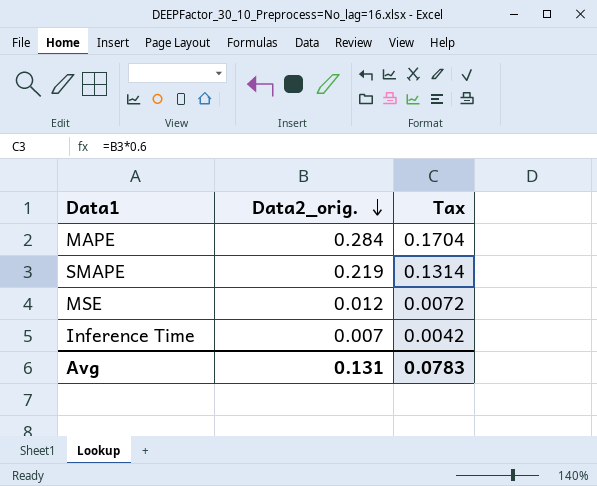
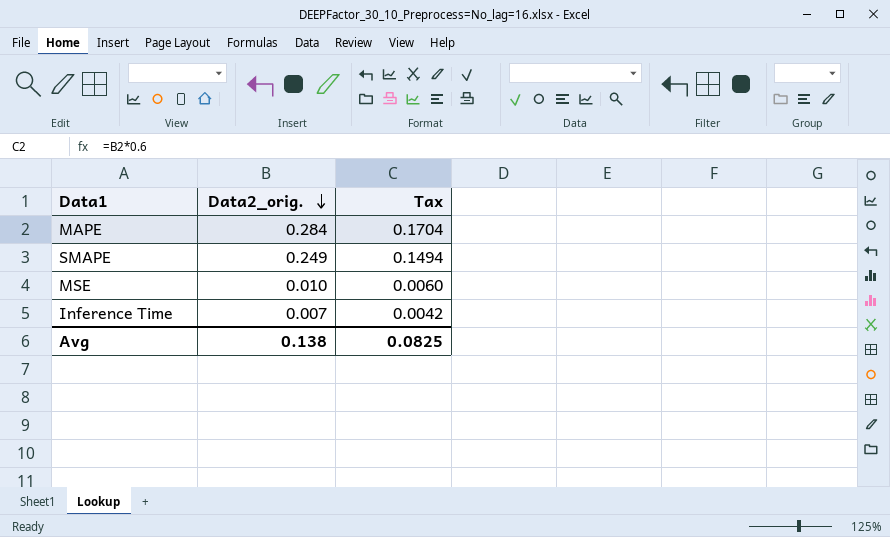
SMAPE | Data2_orig.: 0.219 -> 0.249
SMAPE | Tax: 0.1314 -> 0.1494
MSE | Data2_orig.: 0.012 -> 0.010
MSE | Tax: 0.0072 -> 0.0060
Avg | Data2_orig.: 0.131 -> 0.138
Avg | Tax: 0.0783 -> 0.0825

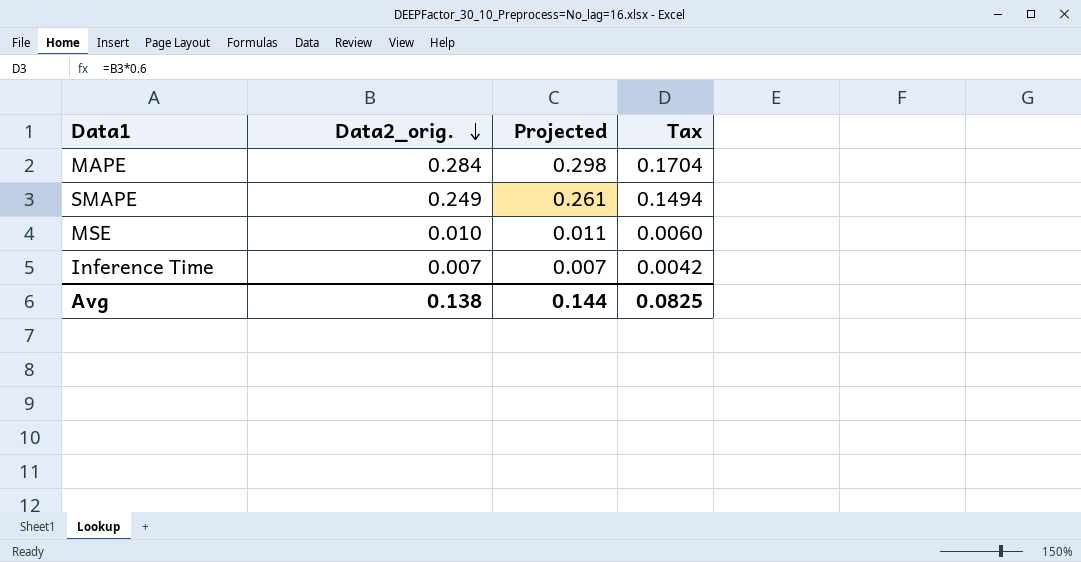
column Projected | formula: none -> [Data2_orig.] * 1.05

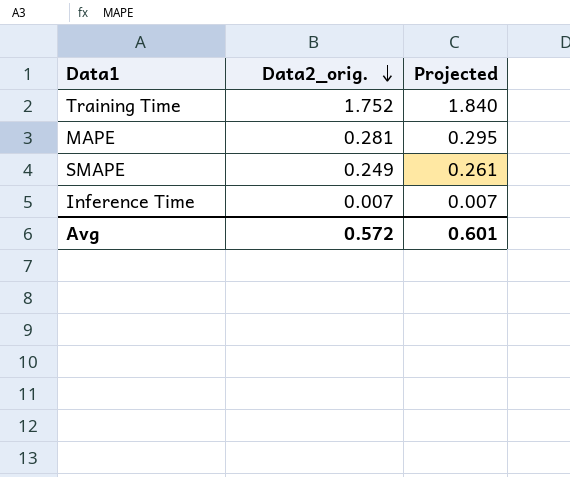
column Tax | formula: [Data2_orig.] * 0.6 -> none
row MSE: 0.010 | 0.011 | 0.0060 -> none
row Training Time: none -> 1.752 | 1.840
MAPE | Data2_orig.: 0.284 -> 0.281
MAPE | Projected: 0.298 -> 0.295
Avg | Data2_orig.: 0.138 -> 0.572
Avg | Projected: 0.144 -> 0.601

